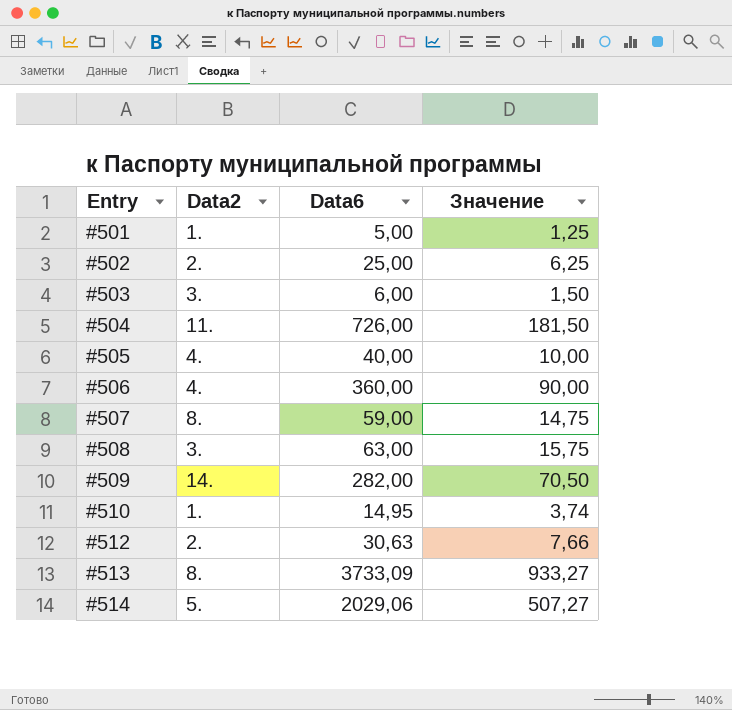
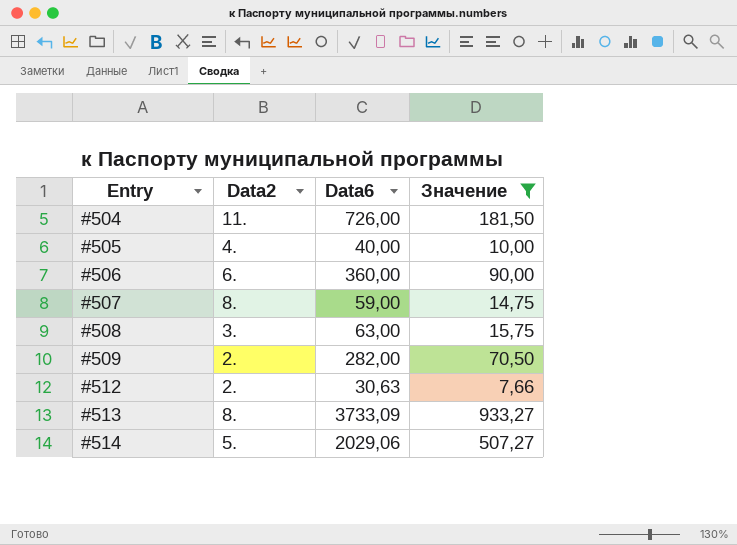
filter: none -> Значение >= 7,66
#506 | Data2: 4. -> 6.
#509 | Data2: 14. -> 2.

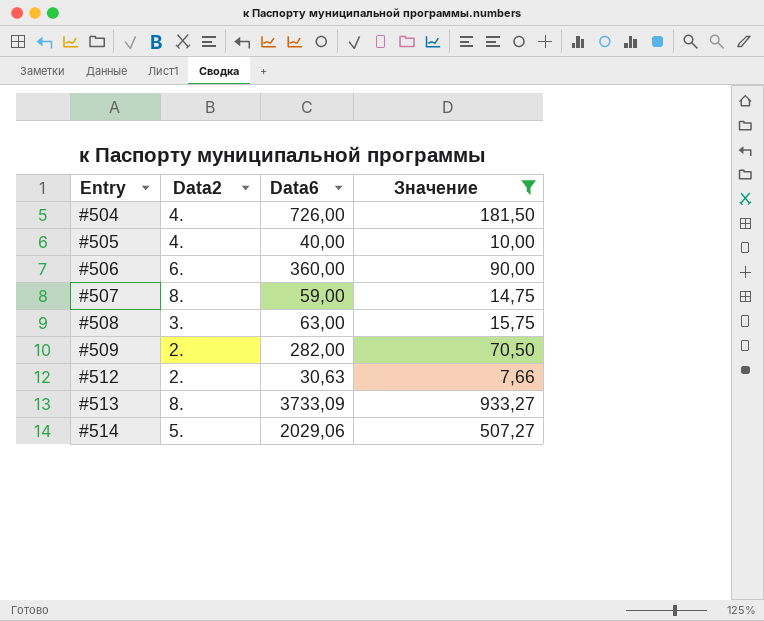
#504 | Data2: 11. -> 4.

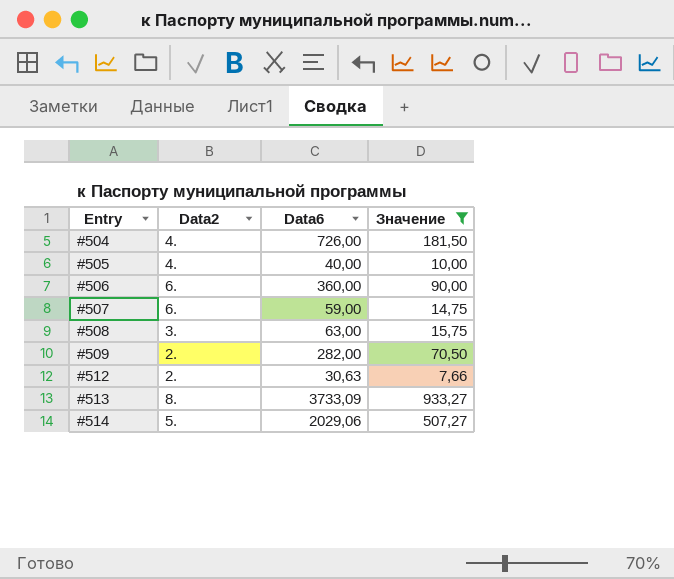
#507 | Data2: 8. -> 6.

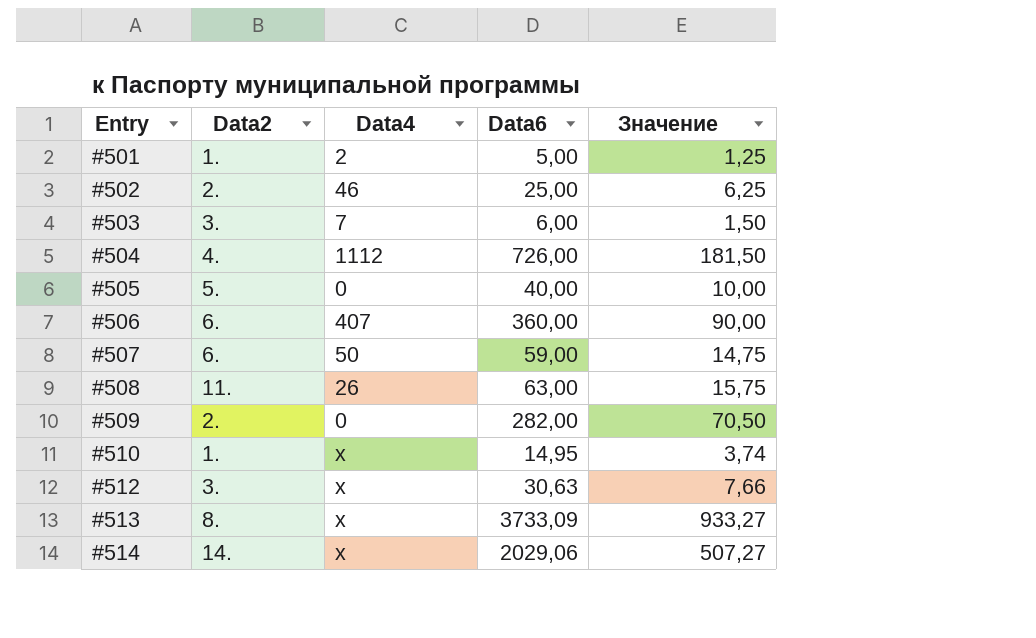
filter: Значение >= 7,66 -> none
column Data4 | position: none -> 3
#505 | Data2: 4. -> 5.
#508 | Data2: 3. -> 11.
#512 | Data2: 2. -> 3.
#514 | Data2: 5. -> 14.

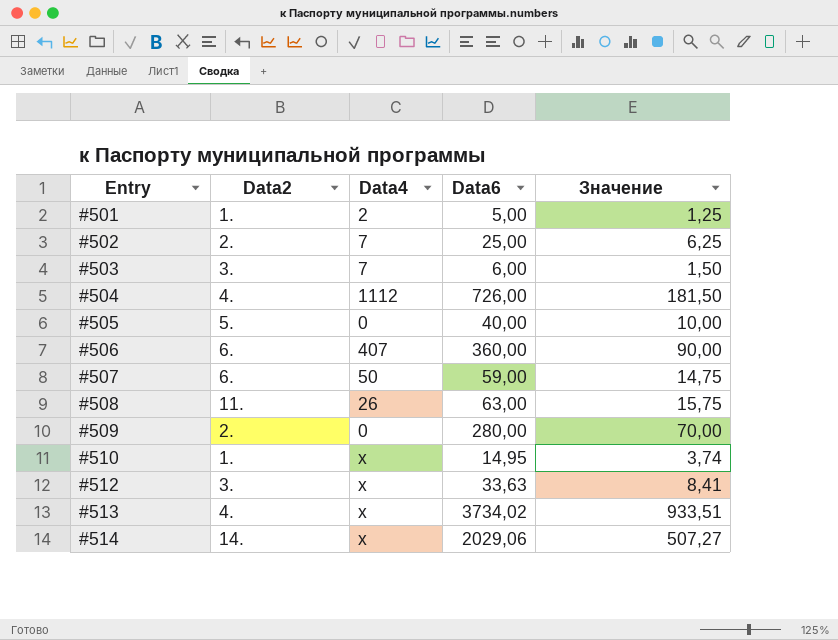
#502 | Data4: 46 -> 7
#509 | Data6: 282,00 -> 280,00
#509 | Значение: 70,50 -> 70,00
#512 | Data6: 30,63 -> 33,63
#512 | Значение: 7,66 -> 8,41
#513 | Data2: 8. -> 4.
#513 | Data6: 3733,09 -> 3734,02
#513 | Значение: 933,27 -> 933,51

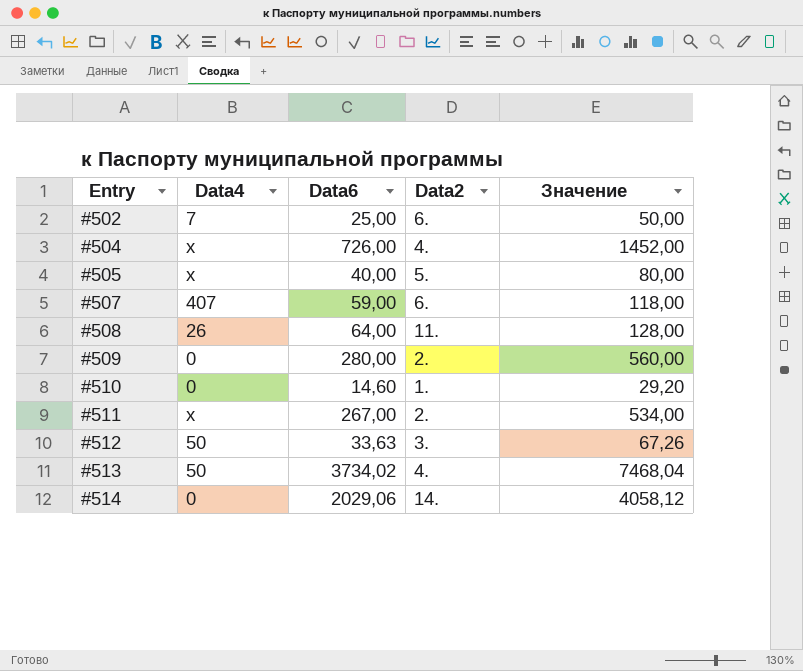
column Data2 | position: 2 -> 4
column Значение | formula: [Data6] * 0,25 -> [Data6] * 2
row #501: 1. | 2 | 5,00 | 1,25 -> none
row #503: 3. | 7 | 6,00 | 1,50 -> none
row #506: 6. | 407 | 360,00 | 90,00 -> none
#502 | Data2: 2. -> 6.
#504 | Data4: 1112 -> х
#505 | Data4: 0 -> х
#507 | Data4: 50 -> 407
#508 | Data6: 63,00 -> 64,00
#510 | Data4: х -> 0
#510 | Data6: 14,95 -> 14,60
row #511: none -> х | 267,00 | 2. | 534,00
#512 | Data4: х -> 50
#513 | Data4: х -> 50
#514 | Data4: х -> 0

